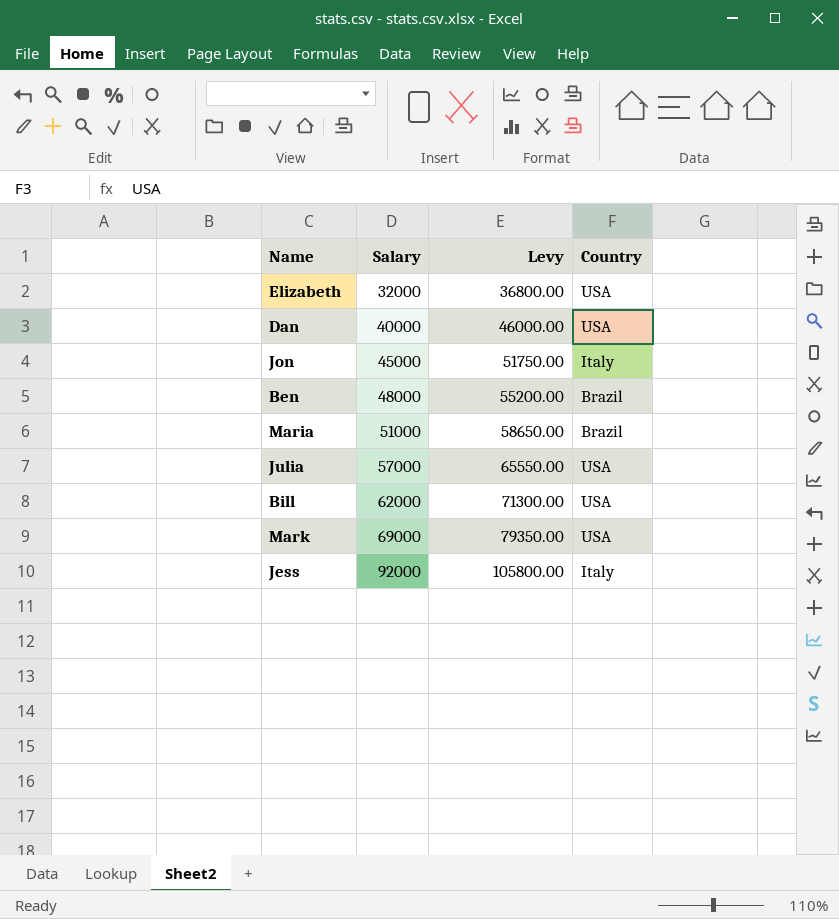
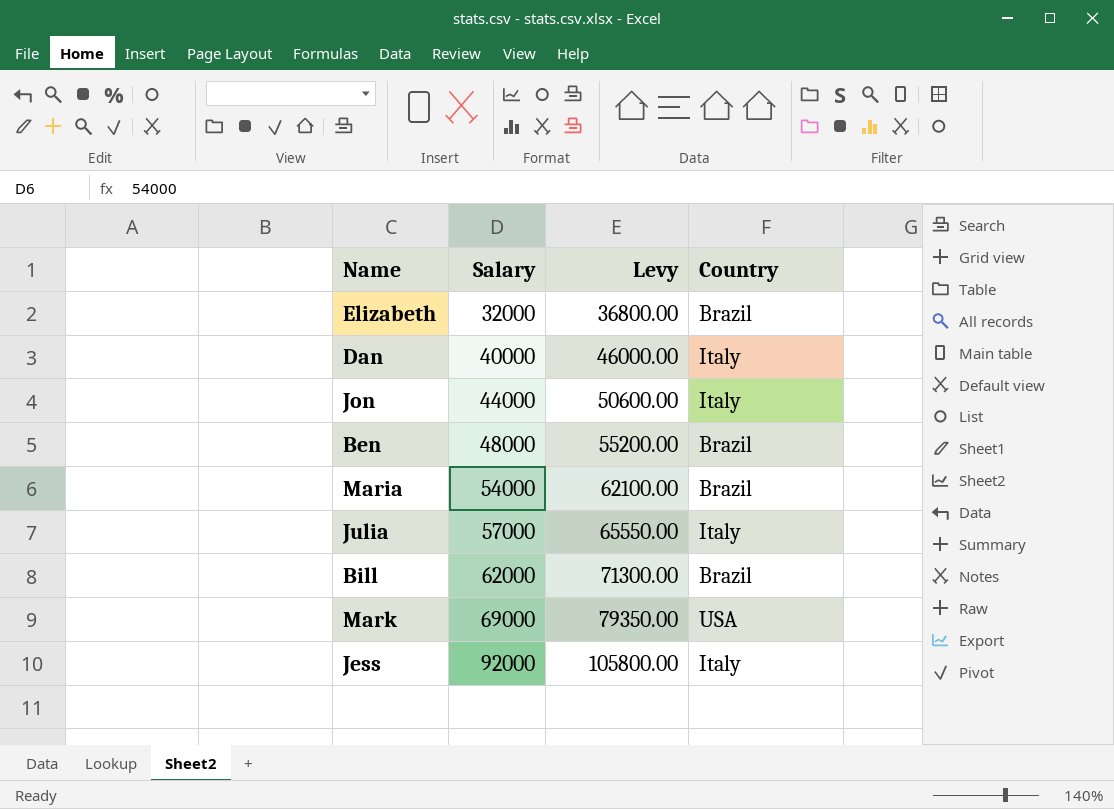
Elizabeth | Country: USA -> Brazil
Dan | Country: USA -> Italy
Jon | Salary: 45000 -> 44000
Jon | Levy: 51750.00 -> 50600.00
Maria | Salary: 51000 -> 54000
Maria | Levy: 58650.00 -> 62100.00
Julia | Country: USA -> Italy
Bill | Country: USA -> Brazil

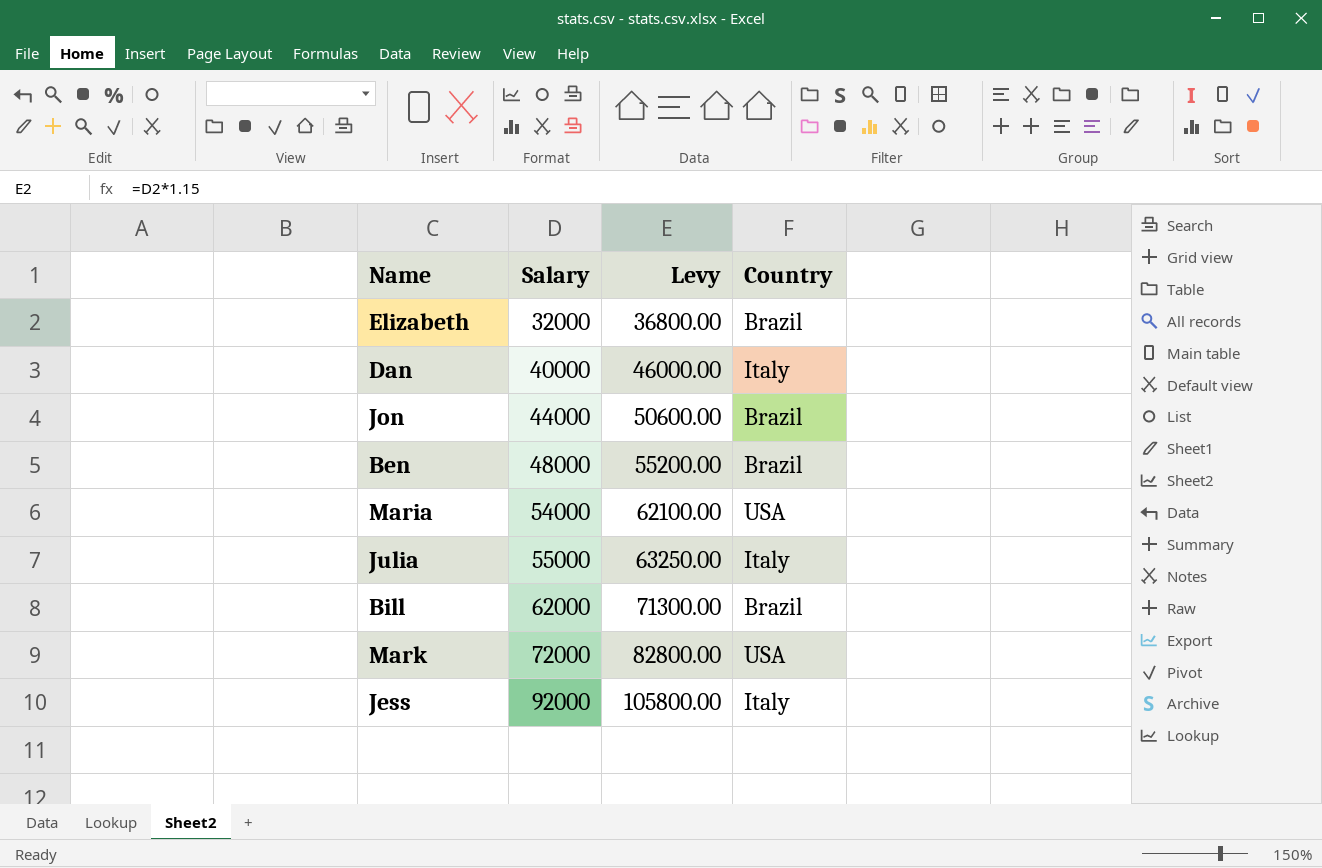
Jon | Country: Italy -> Brazil
Maria | Country: Brazil -> USA
Julia | Salary: 57000 -> 55000
Julia | Levy: 65550.00 -> 63250.00
Mark | Salary: 69000 -> 72000
Mark | Levy: 79350.00 -> 82800.00

